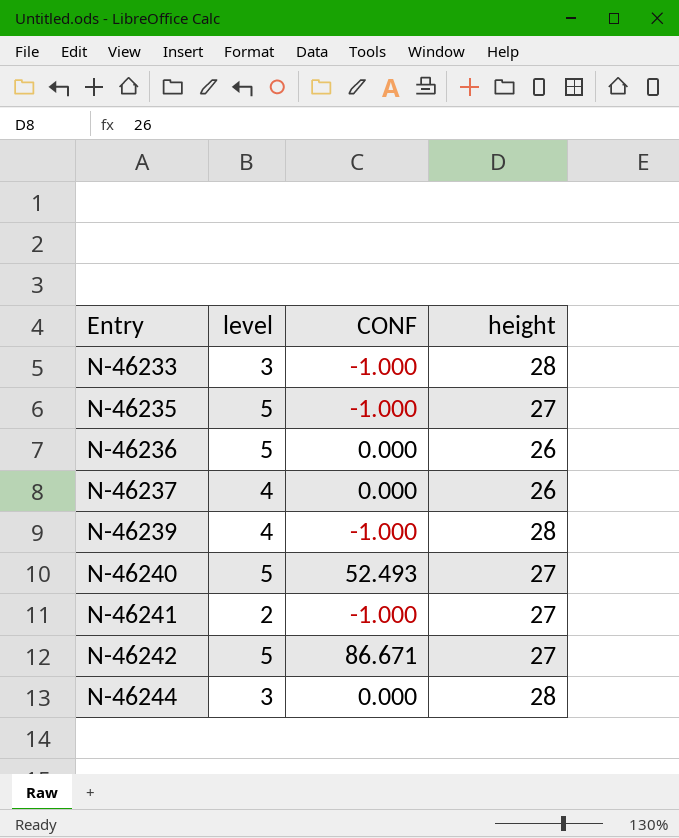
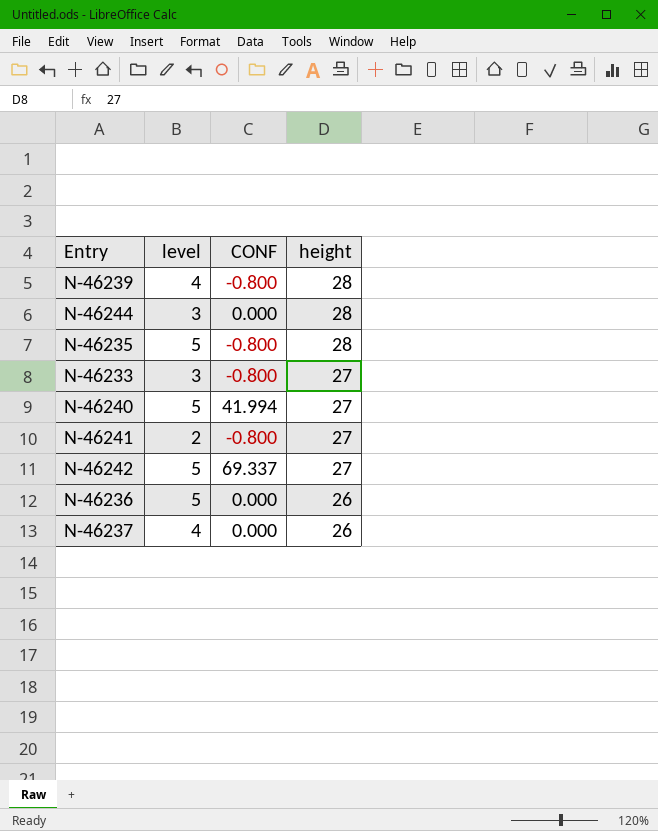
row order: Entry ascending -> height descending
N-46239 | CONF: -1.000 -> -0.800
N-46235 | CONF: -1.000 -> -0.800
N-46235 | height: 27 -> 28
N-46233 | CONF: -1.000 -> -0.800
N-46233 | height: 28 -> 27
N-46240 | CONF: 52.493 -> 41.994
N-46241 | CONF: -1.000 -> -0.800
N-46242 | CONF: 86.671 -> 69.337

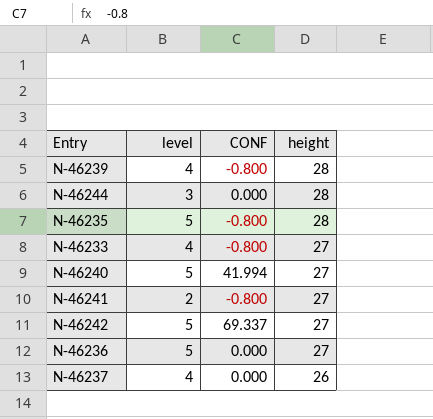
N-46233 | level: 3 -> 4
N-46236 | height: 26 -> 27

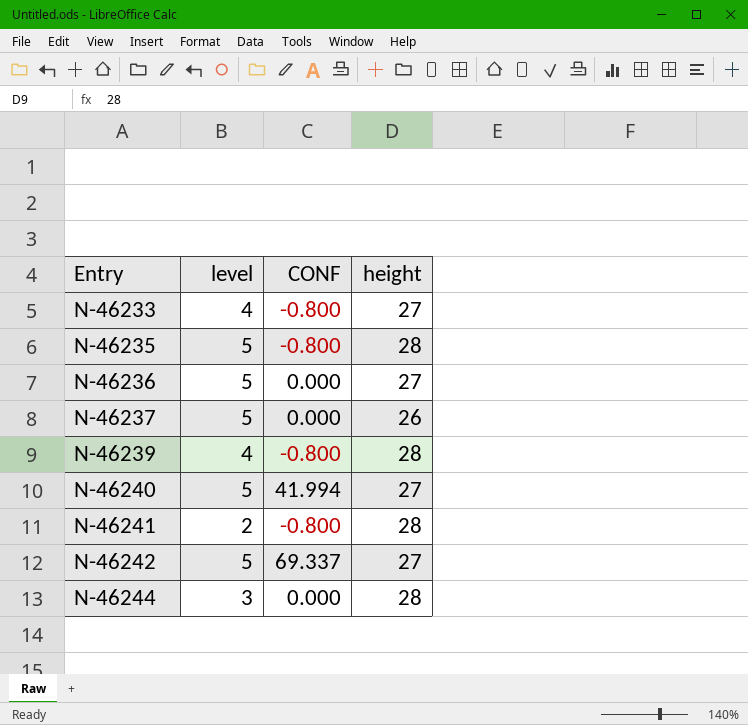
row order: height descending -> Entry ascending
N-46237 | level: 4 -> 5
N-46241 | height: 27 -> 28

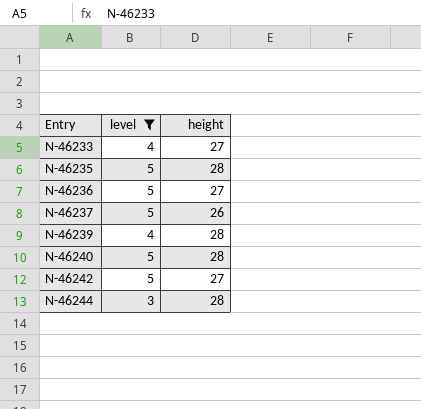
filter: none -> level != 2
column CONF | position: 3 -> none
N-46240 | height: 27 -> 28

